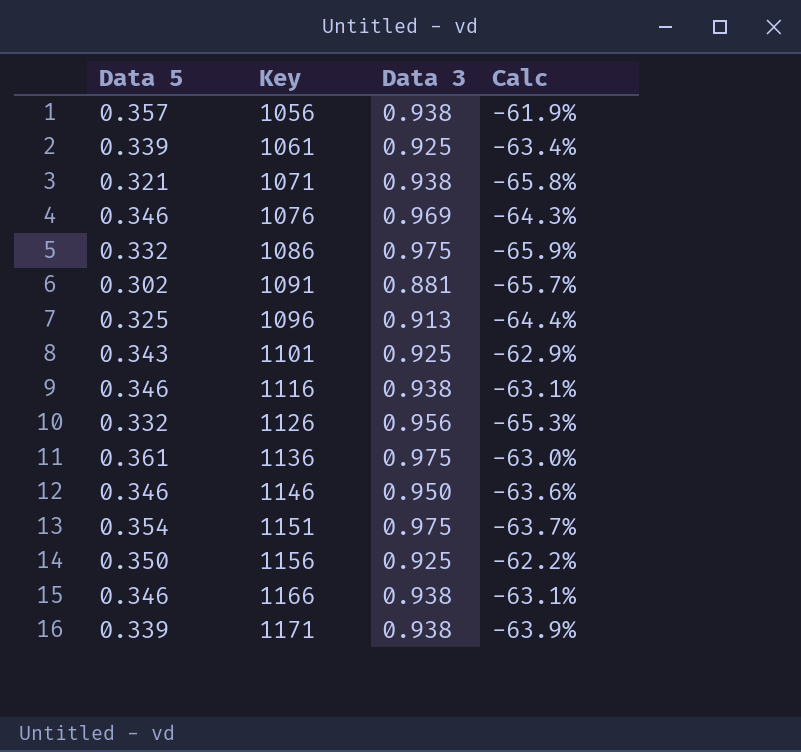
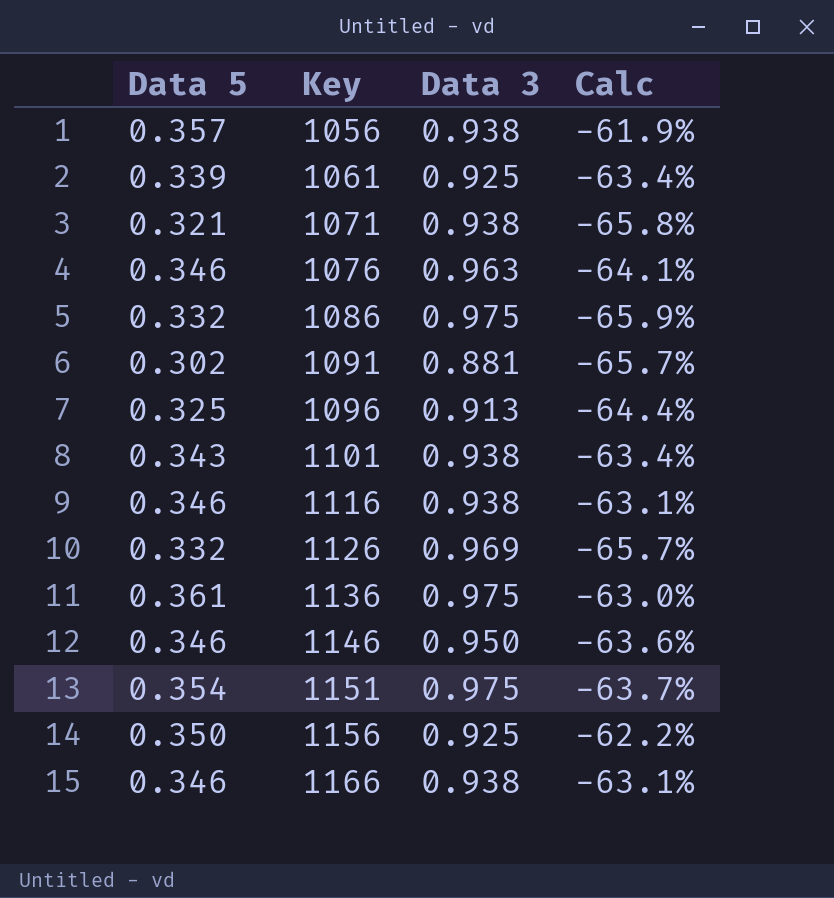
row 1171: 0.339 | 0.938 | -63.9% -> none
1076 | Data 3: 0.969 -> 0.963
1076 | Calc: -64.3% -> -64.1%
1101 | Data 3: 0.925 -> 0.938
1101 | Calc: -62.9% -> -63.4%
1126 | Data 3: 0.956 -> 0.969
1126 | Calc: -65.3% -> -65.7%

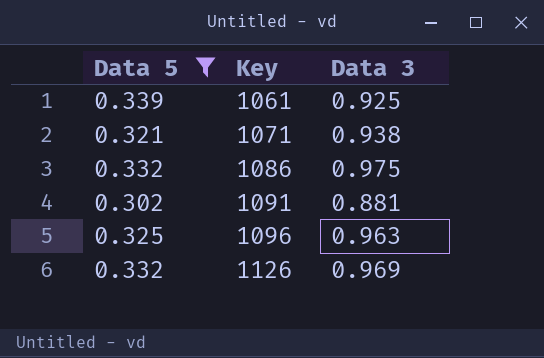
filter: none -> Data 5 <= 0.339
column Calc | formula: ([Data 5] - [Data 3]) / [Data 3] -> none
1096 | Data 3: 0.913 -> 0.963

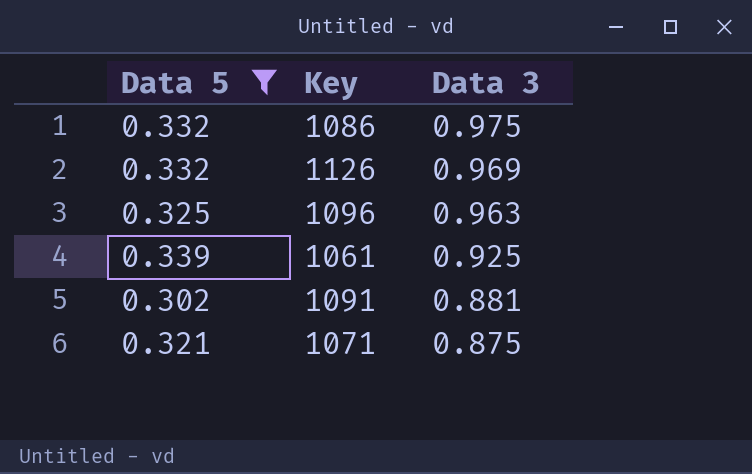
row order: Key ascending -> Data 3 descending
1071 | Data 3: 0.938 -> 0.875

